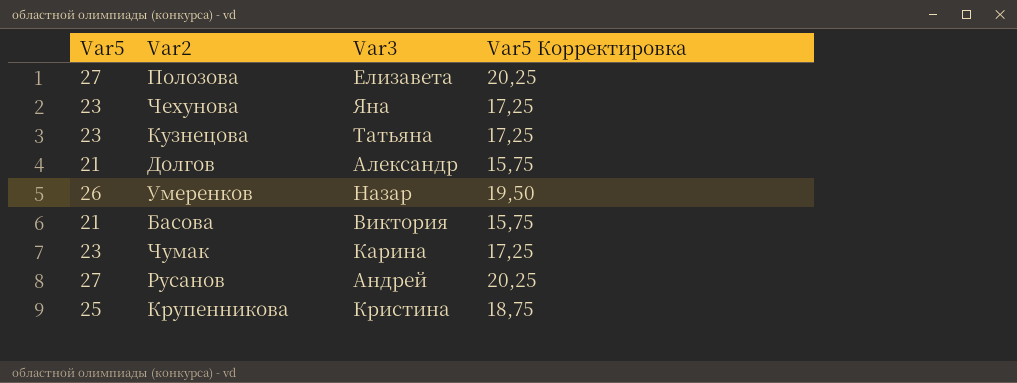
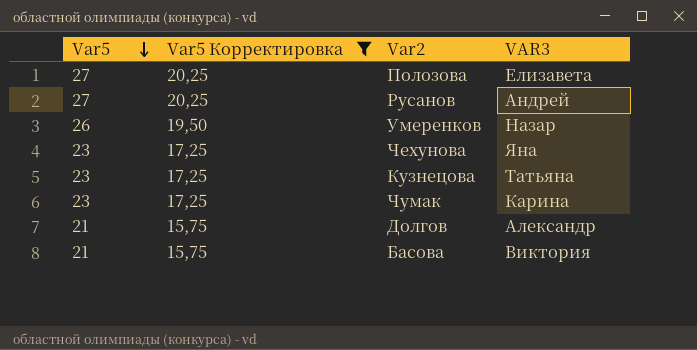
filter: none -> Var5 Корректировка != 18,75
row order: none -> Var5 descending
column Var5 Корректировка | position: 4 -> 2
column name: Var3 -> VAR3

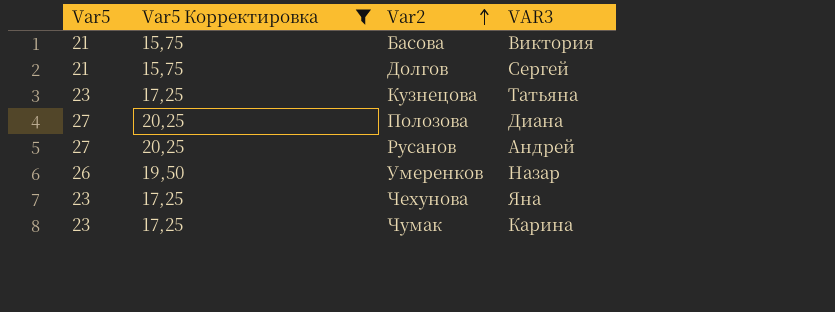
row order: Var5 descending -> Var2 ascending
Долгов | VAR3: Александр -> Сергей
Полозова | VAR3: Елизавета -> Диана

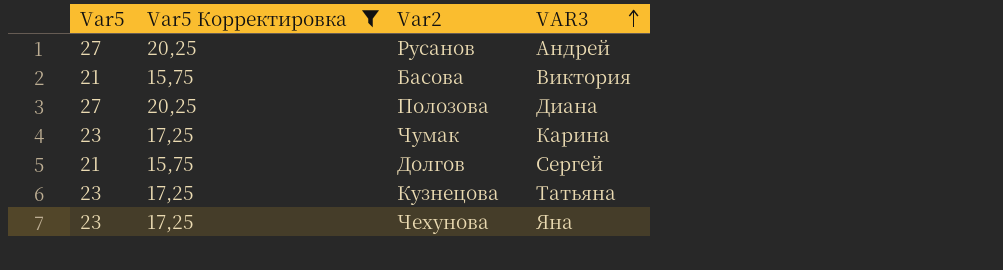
row order: Var2 ascending -> VAR3 ascending
row Умеренков: 26 | 19,50 | Назар -> none

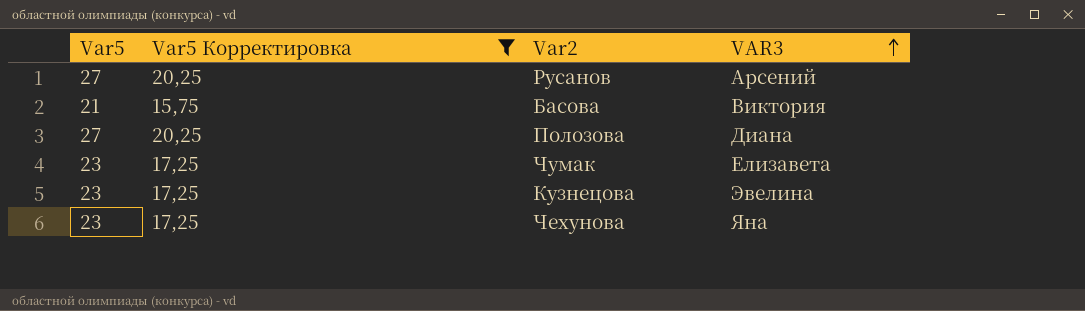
row Долгов: 21 | 15,75 | Сергей -> none
Русанов | VAR3: Андрей -> Арсений
Чумак | VAR3: Карина -> Елизавета
Кузнецова | VAR3: Татьяна -> Эвелина

